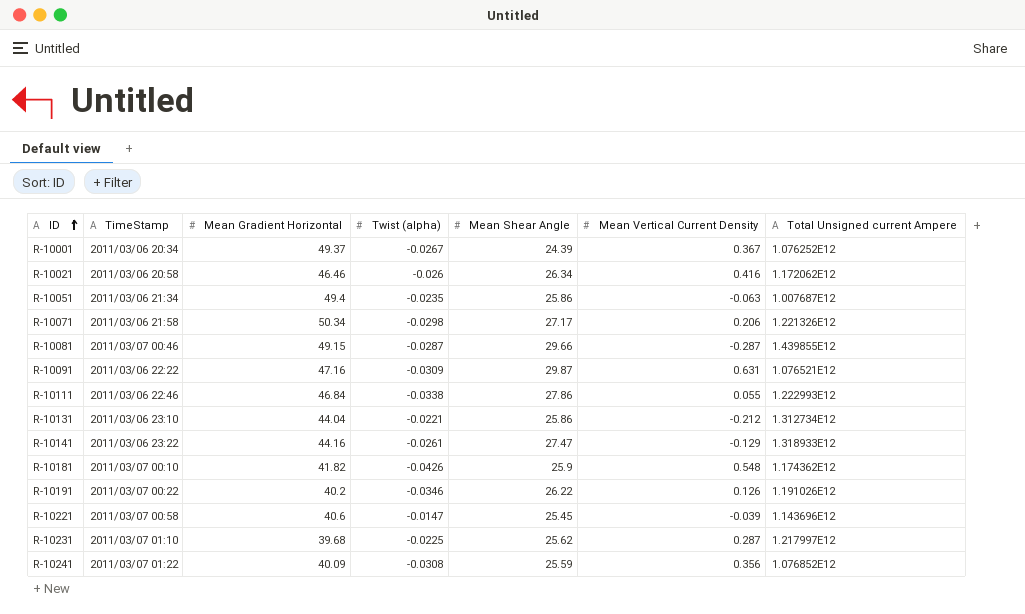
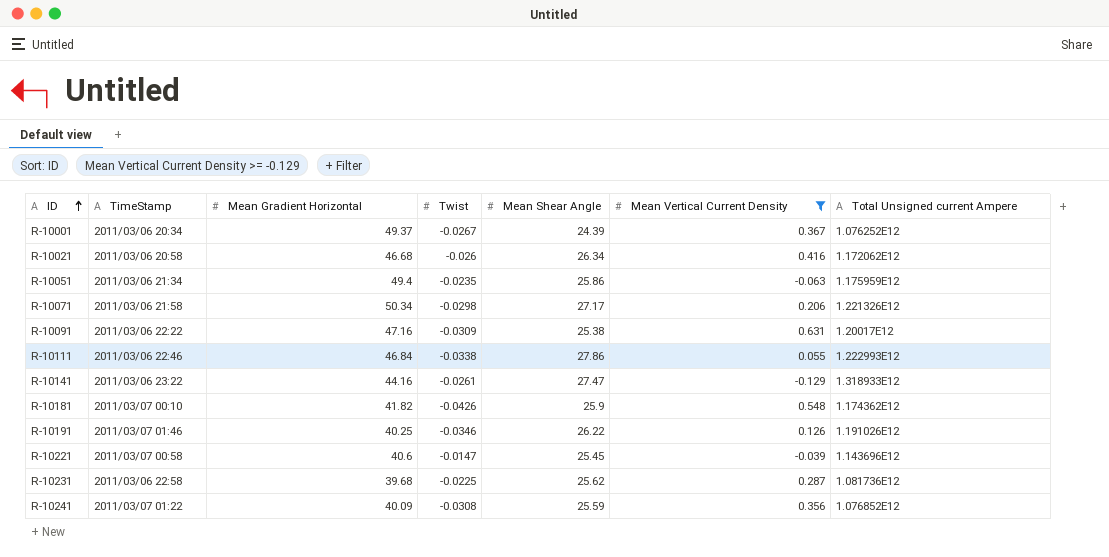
filter: none -> Mean Vertical Current Density >= -0.129
column name: Twist (alpha) -> Twist
R-10021 | Mean Gradient Horizontal: 46.46 -> 46.68
R-10051 | Total Unsigned current Ampere: 1.007687E12 -> 1.175959E12
R-10091 | Mean Shear Angle: 29.87 -> 25.38
R-10091 | Total Unsigned current Ampere: 1.076521E12 -> 1.20017E12
R-10191 | TimeStamp: 2011/03/07 00:22 -> 2011/03/07 01:46
R-10191 | Mean Gradient Horizontal: 40.2 -> 40.25
R-10231 | TimeStamp: 2011/03/07 01:10 -> 2011/03/06 22:58
R-10231 | Total Unsigned current Ampere: 1.217997E12 -> 1.081736E12

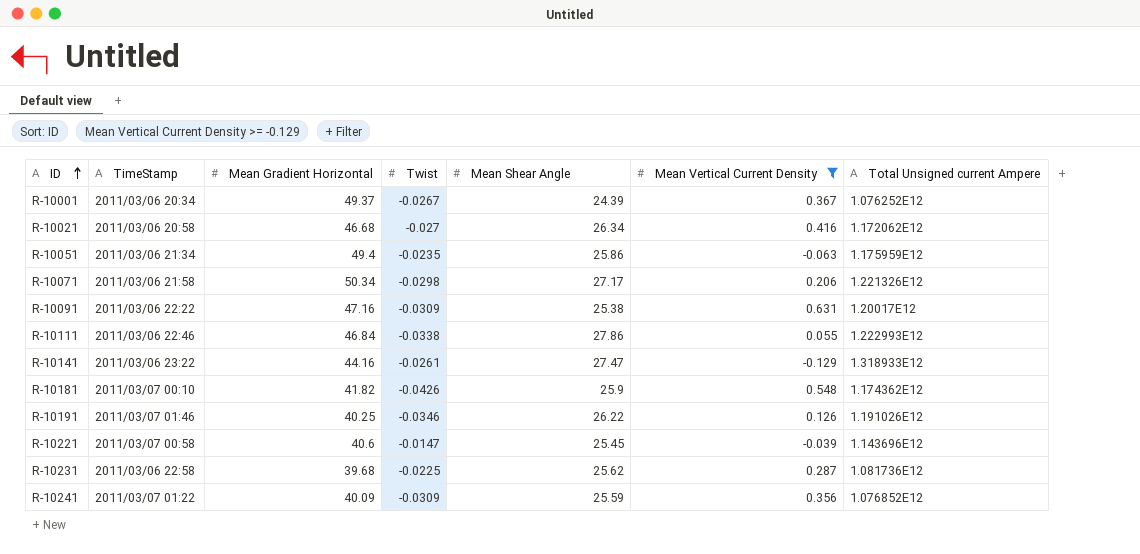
R-10021 | Twist: -0.026 -> -0.027
R-10241 | Twist: -0.0308 -> -0.0309

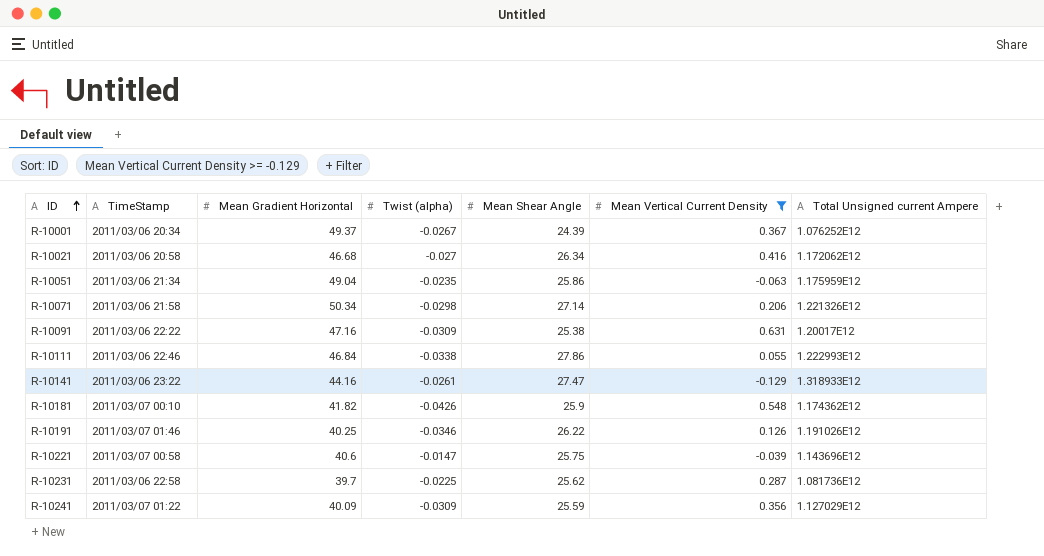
column name: Twist -> Twist (alpha)
R-10051 | Mean Gradient Horizontal: 49.4 -> 49.04
R-10071 | Mean Shear Angle: 27.17 -> 27.14
R-10221 | Mean Shear Angle: 25.45 -> 25.75
R-10231 | Mean Gradient Horizontal: 39.68 -> 39.7
R-10241 | Total Unsigned current Ampere: 1.076852E12 -> 1.127029E12

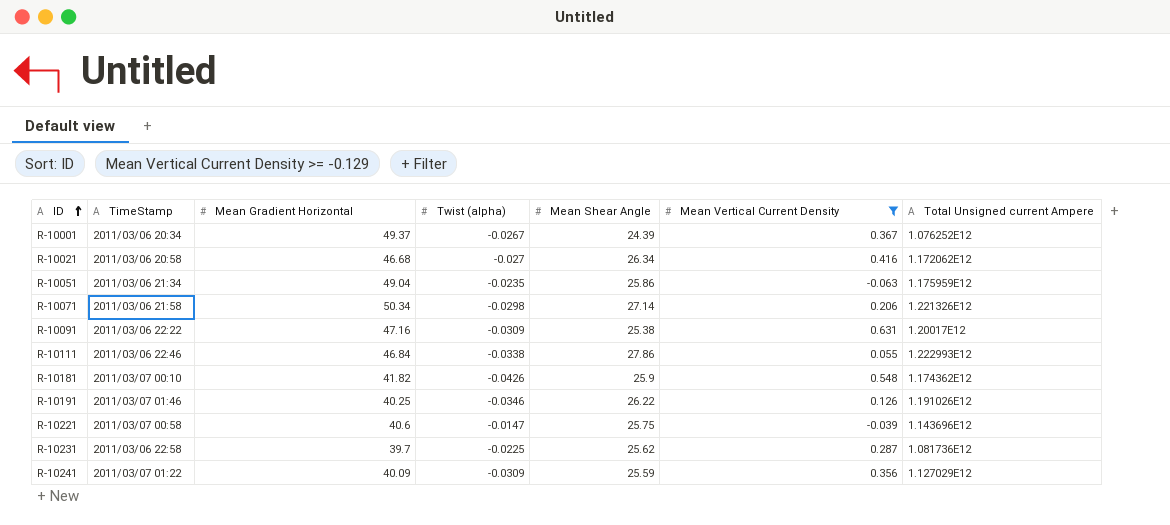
row R-10141: 2011/03/06 23:22 | 44.16 | -0.0261 | 27.47 | -0.129 | 1.318933E12 -> none

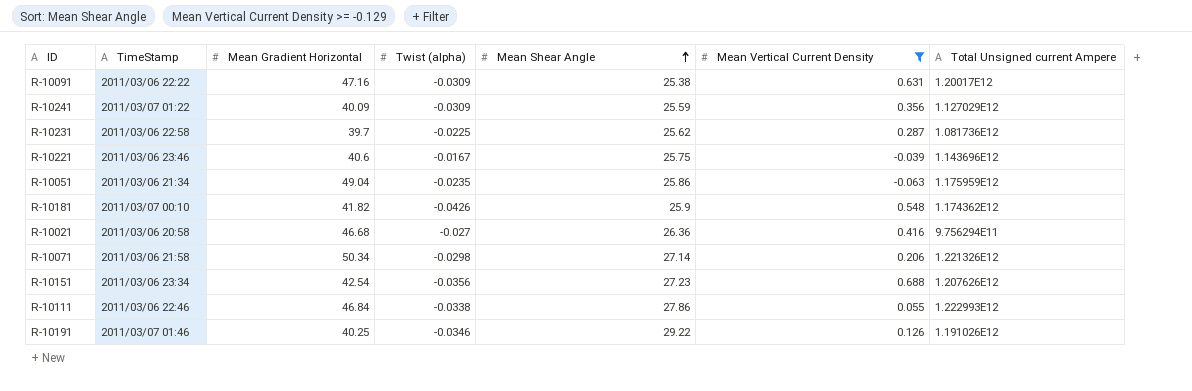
row order: ID ascending -> Mean Shear Angle ascending
row R-10001: 2011/03/06 20:34 | 49.37 | -0.0267 | 24.39 | 0.367 | 1.076252E12 -> none
R-10221 | TimeStamp: 2011/03/07 00:58 -> 2011/03/06 23:46
R-10221 | Twist (alpha): -0.0147 -> -0.0167
R-10021 | Mean Shear Angle: 26.34 -> 26.36
R-10021 | Total Unsigned current Ampere: 1.172062E12 -> 9.756294E11
row R-10151: none -> 2011/03/06 23:34 | 42.54 | -0.0356 | 27.23 | 0.688 | 1.207626E12
R-10191 | Mean Shear Angle: 26.22 -> 29.22

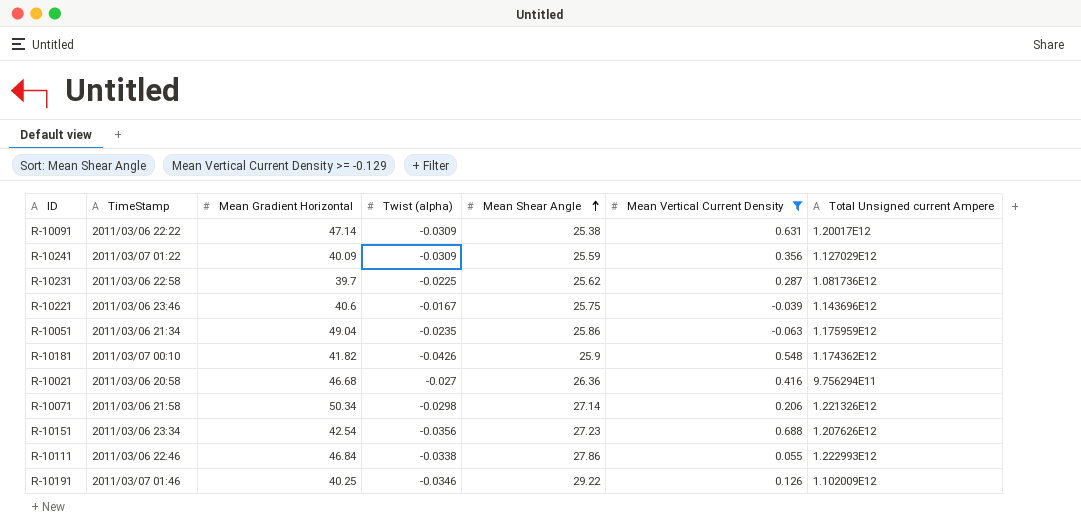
R-10091 | Mean Gradient Horizontal: 47.16 -> 47.14
R-10191 | Total Unsigned current Ampere: 1.191026E12 -> 1.102009E12

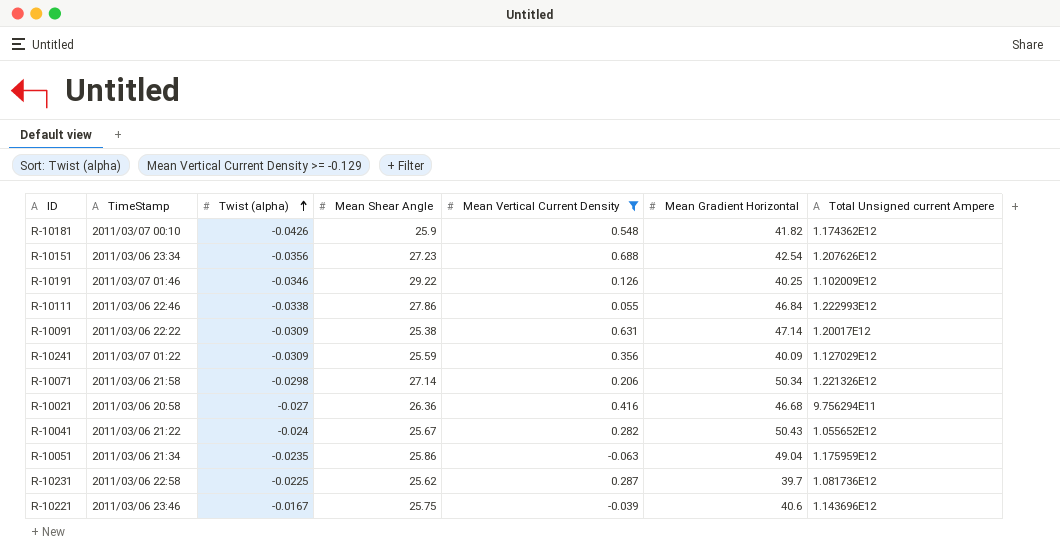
row order: Mean Shear Angle ascending -> Twist (alpha) ascending
column Mean Gradient Horizontal | position: 3 -> 6
row R-10041: none -> 2011/03/06 21:22 | -0.024 | 25.67 | 0.282 | 50.43 | 1.055652E12

